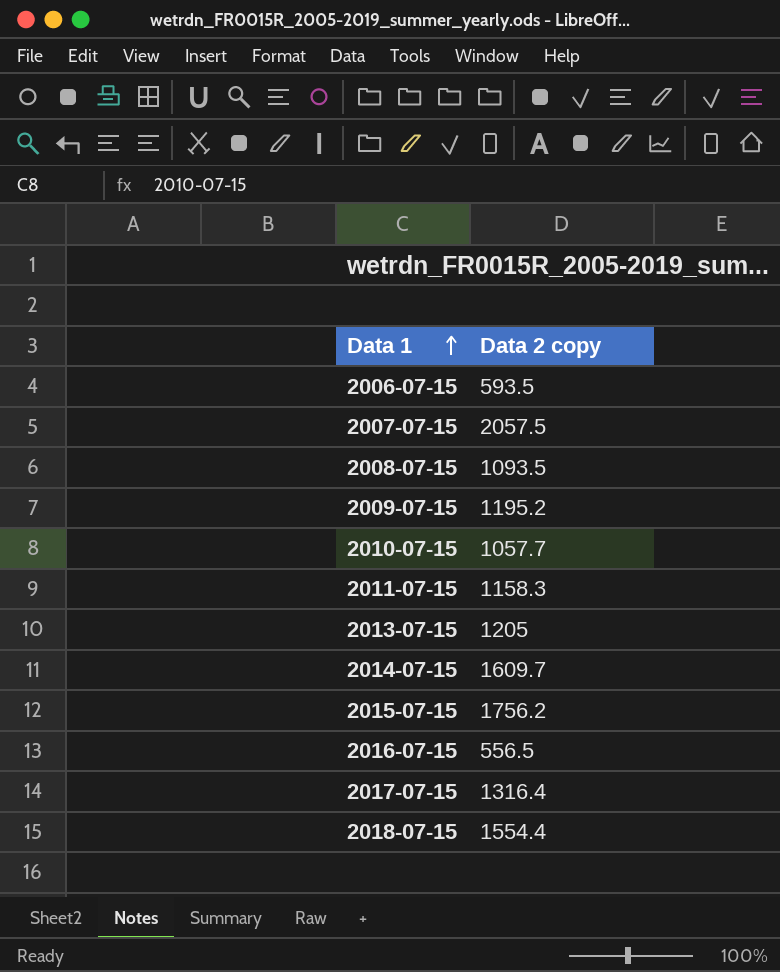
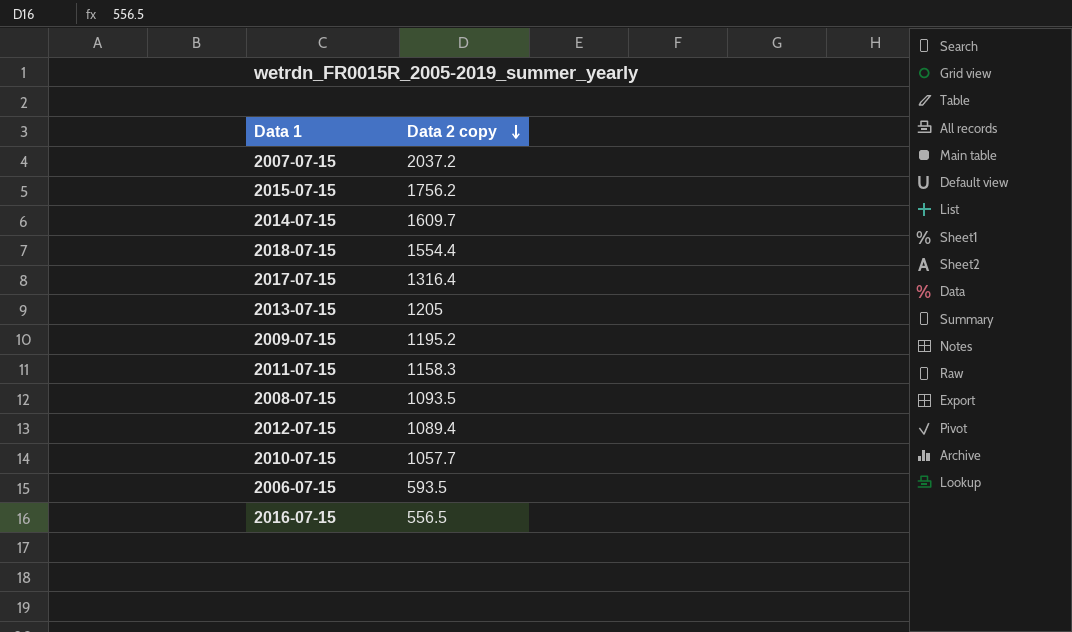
row order: Data 1 ascending -> Data 2 copy descending
2007-07-15 | Data 2 copy: 2057.5 -> 2037.2
row 2012-07-15: none -> 1089.4

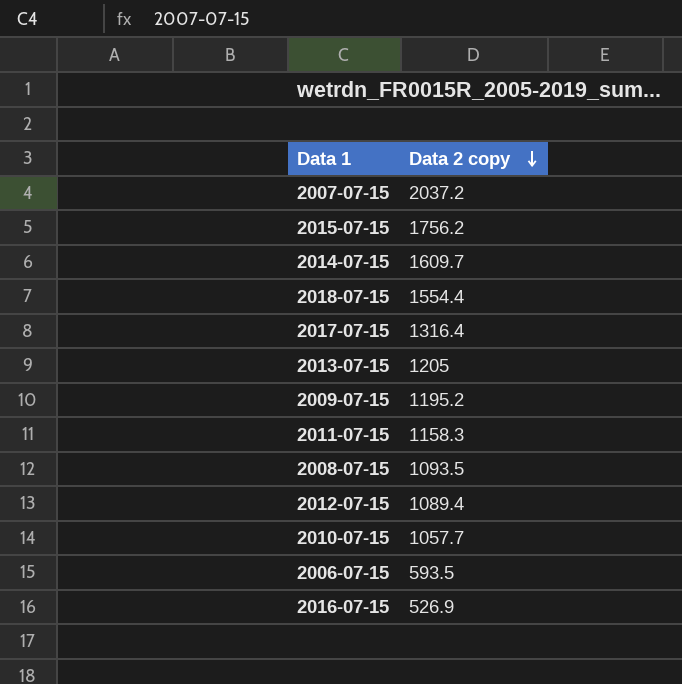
2016-07-15 | Data 2 copy: 556.5 -> 526.9

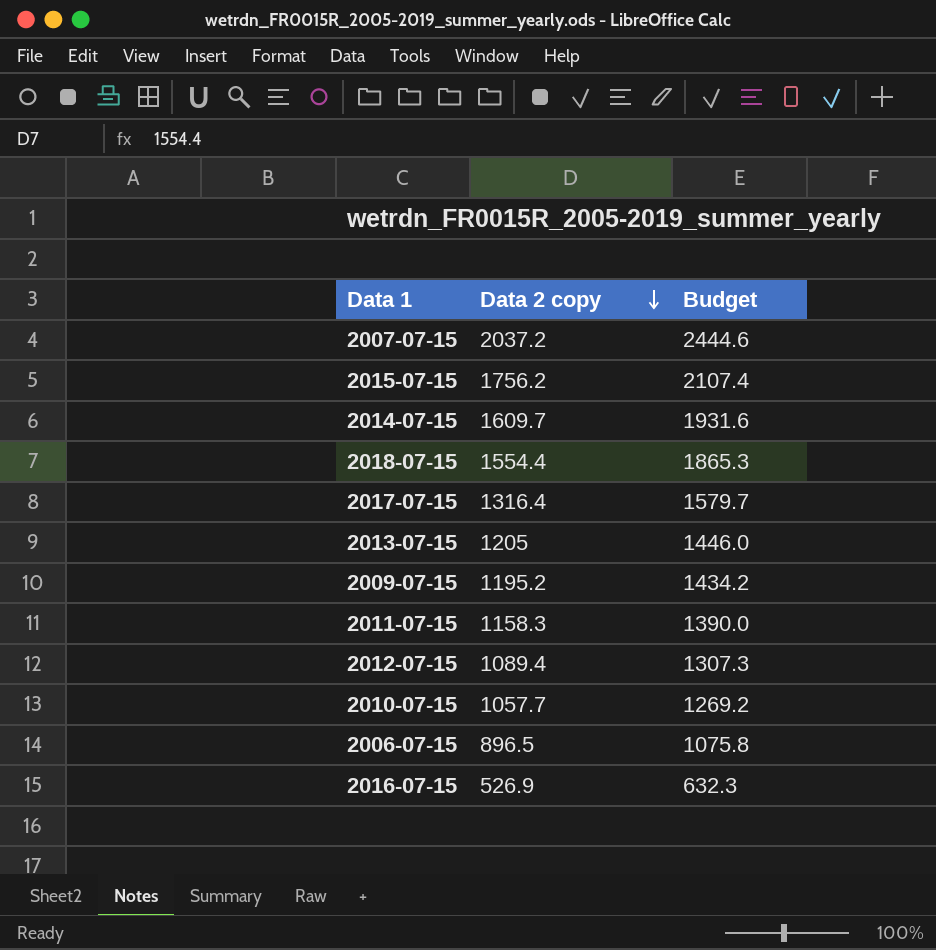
column Budget | formula: none -> [Data 2 copy] * 1.2
row 2008-07-15: 1093.5 -> none
2006-07-15 | Data 2 copy: 593.5 -> 896.5

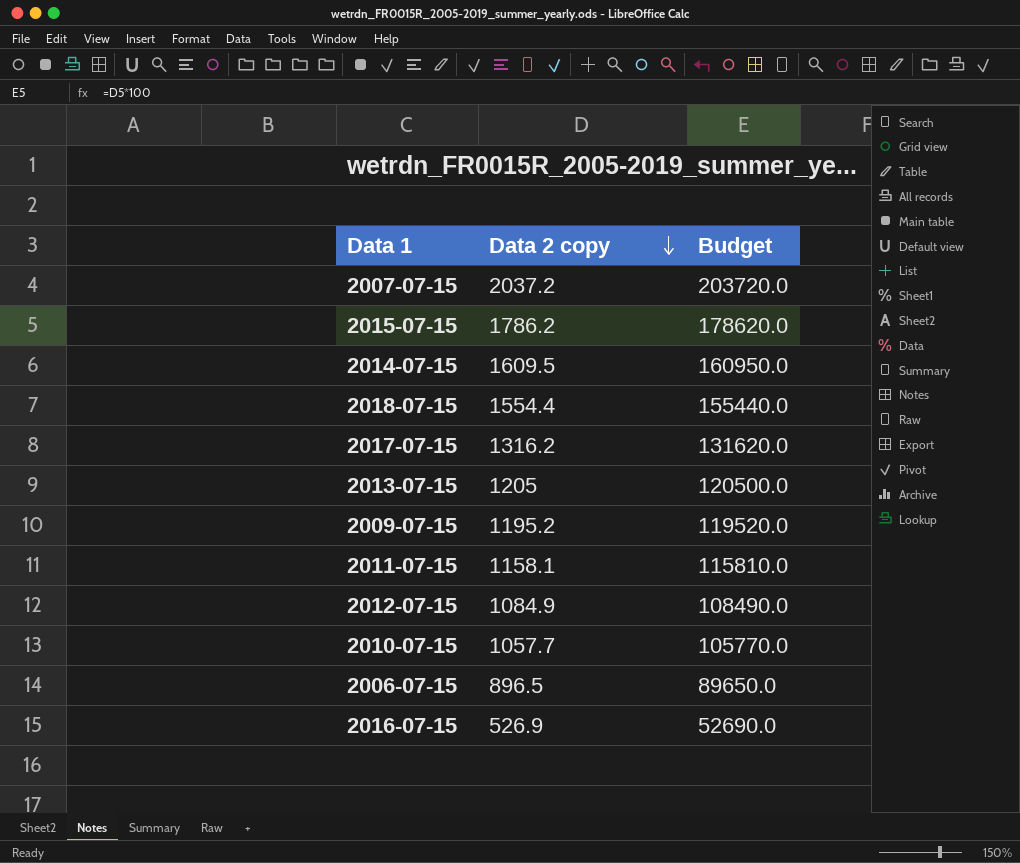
column Budget | formula: [Data 2 copy] * 1.2 -> [Data 2 copy] * 100
2015-07-15 | Data 2 copy: 1756.2 -> 1786.2
2014-07-15 | Data 2 copy: 1609.7 -> 1609.5
2017-07-15 | Data 2 copy: 1316.4 -> 1316.2
2011-07-15 | Data 2 copy: 1158.3 -> 1158.1
2012-07-15 | Data 2 copy: 1089.4 -> 1084.9

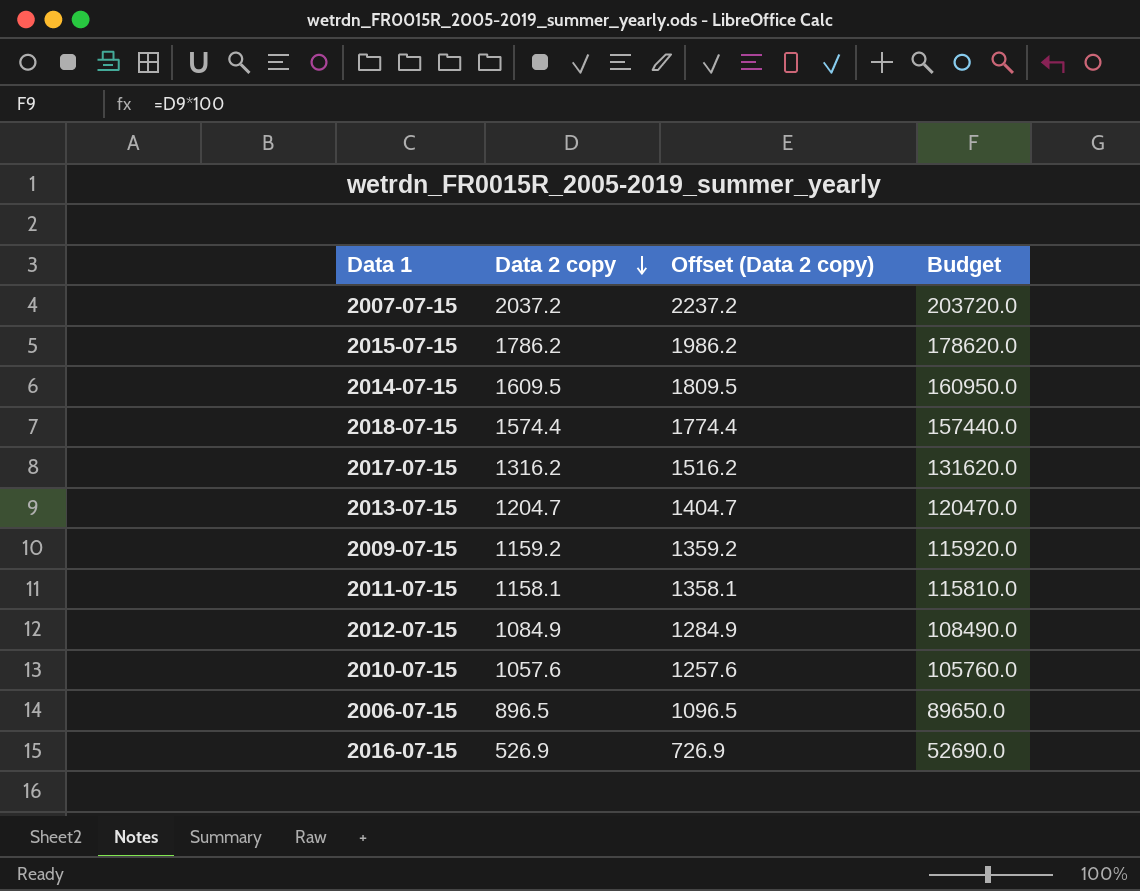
column Offset (Data 2 copy) | formula: none -> [Data 2 copy] + 200
2018-07-15 | Data 2 copy: 1554.4 -> 1574.4
2018-07-15 | Budget: 155440.0 -> 157440.0
2013-07-15 | Data 2 copy: 1205 -> 1204.7
2013-07-15 | Budget: 120500.0 -> 120470.0
2009-07-15 | Data 2 copy: 1195.2 -> 1159.2
2009-07-15 | Budget: 119520.0 -> 115920.0
2010-07-15 | Data 2 copy: 1057.7 -> 1057.6
2010-07-15 | Budget: 105770.0 -> 105760.0

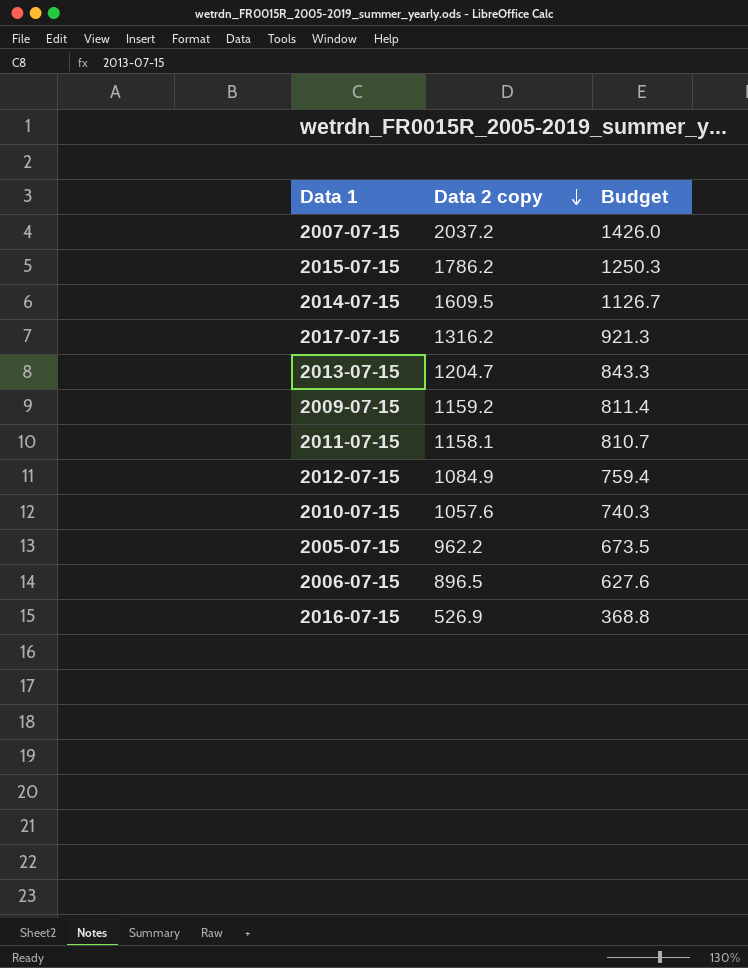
column Offset (Data 2 copy) | formula: [Data 2 copy] + 200 -> none
column Budget | formula: [Data 2 copy] * 100 -> [Data 2 copy] * 0.7
row 2018-07-15: 1574.4 | 1774.4 | 157440.0 -> none
row 2005-07-15: none -> 962.2 | 673.5

